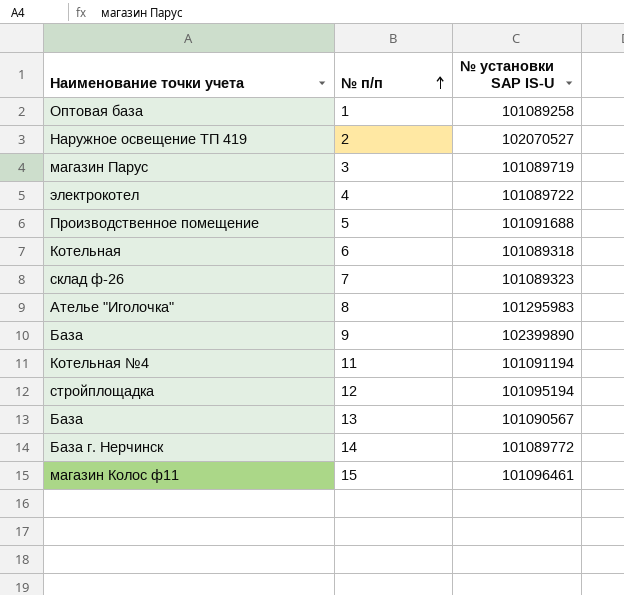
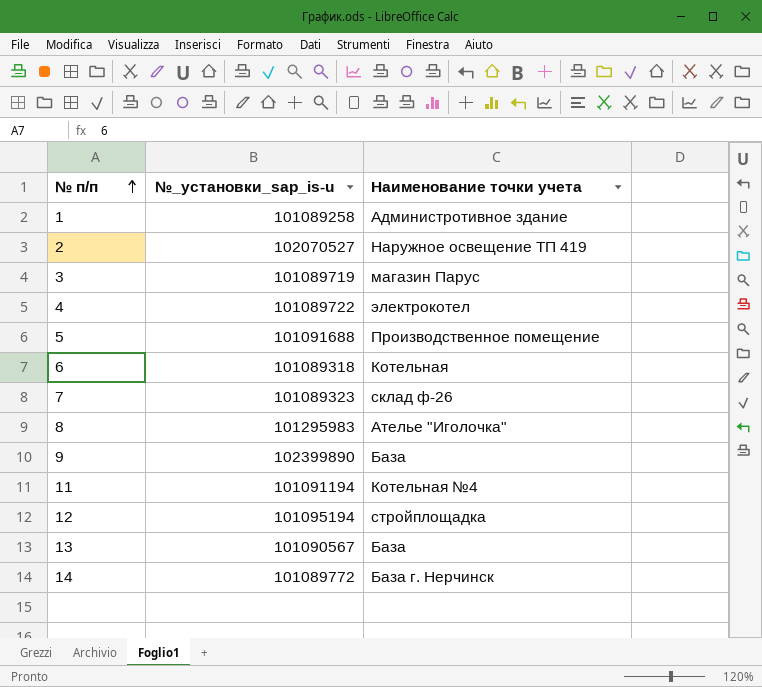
column name: № установки SAP IS-U -> №_установки_sap_is-u
column Наименование точки учета | position: 1 -> 3
row 15: магазин Колос ф11 | 101096461 -> none
1 | Наименование точки учета: Оптовая база -> Администротивное здание

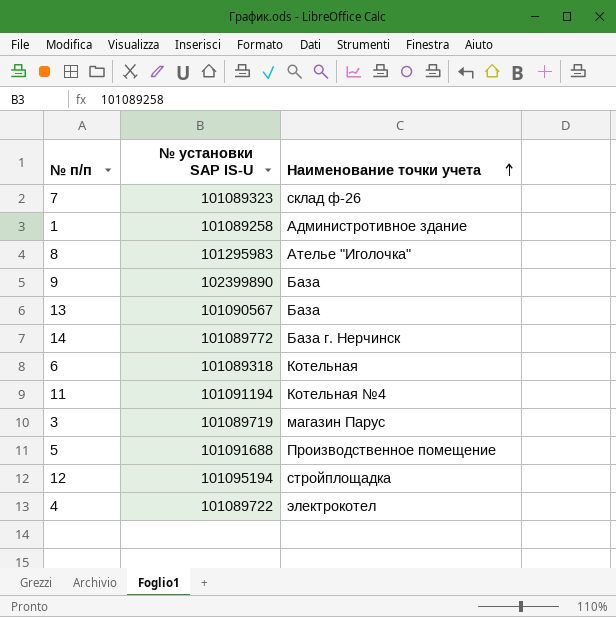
row order: № п/п ascending -> Наименование точки учета ascending
column name: №_установки_sap_is-u -> № установки SAP IS-U
row 2: 102070527 | Наружное освещение ТП 419 -> none

